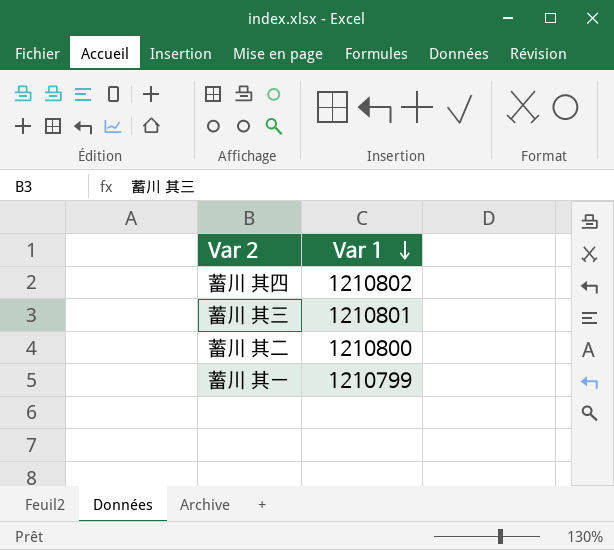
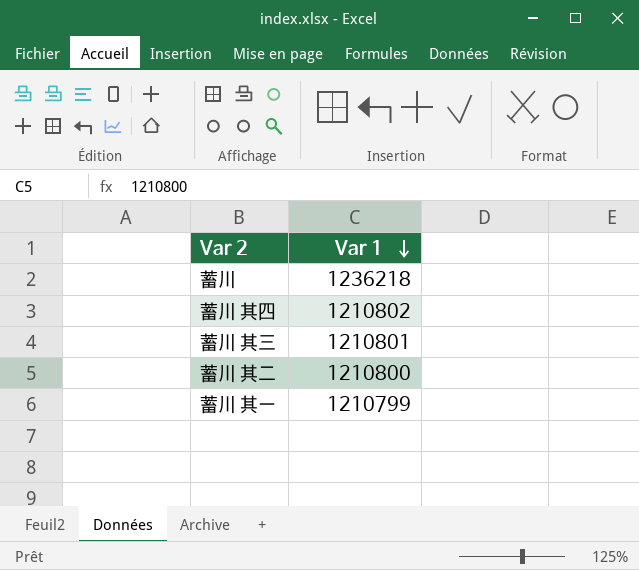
row 蓄川: none -> 1236218

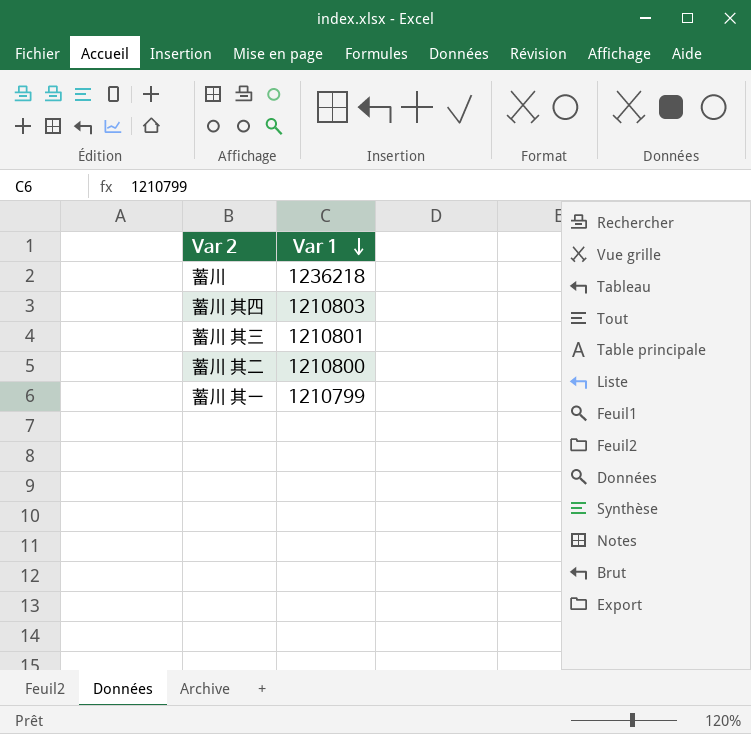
蓄川 其四 | Var 1: 1210802 -> 1210803

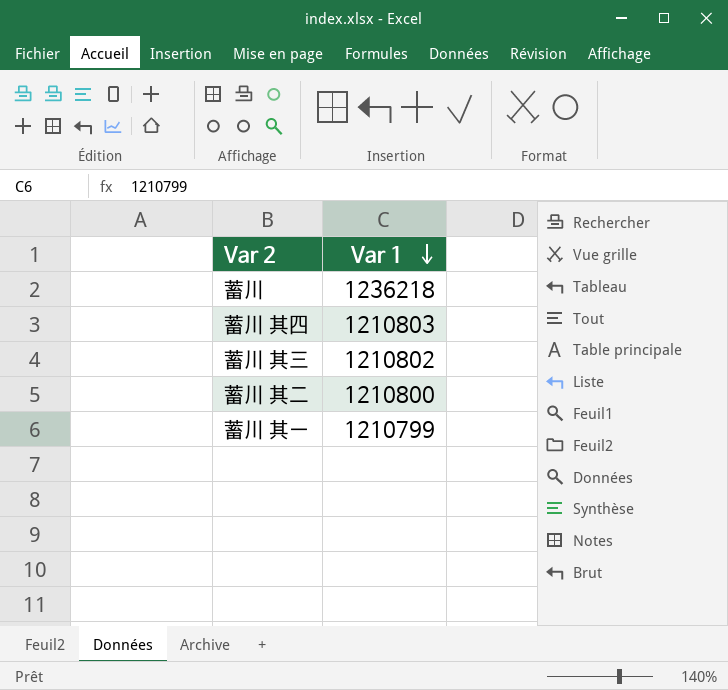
蓄川 其三 | Var 1: 1210801 -> 1210802

